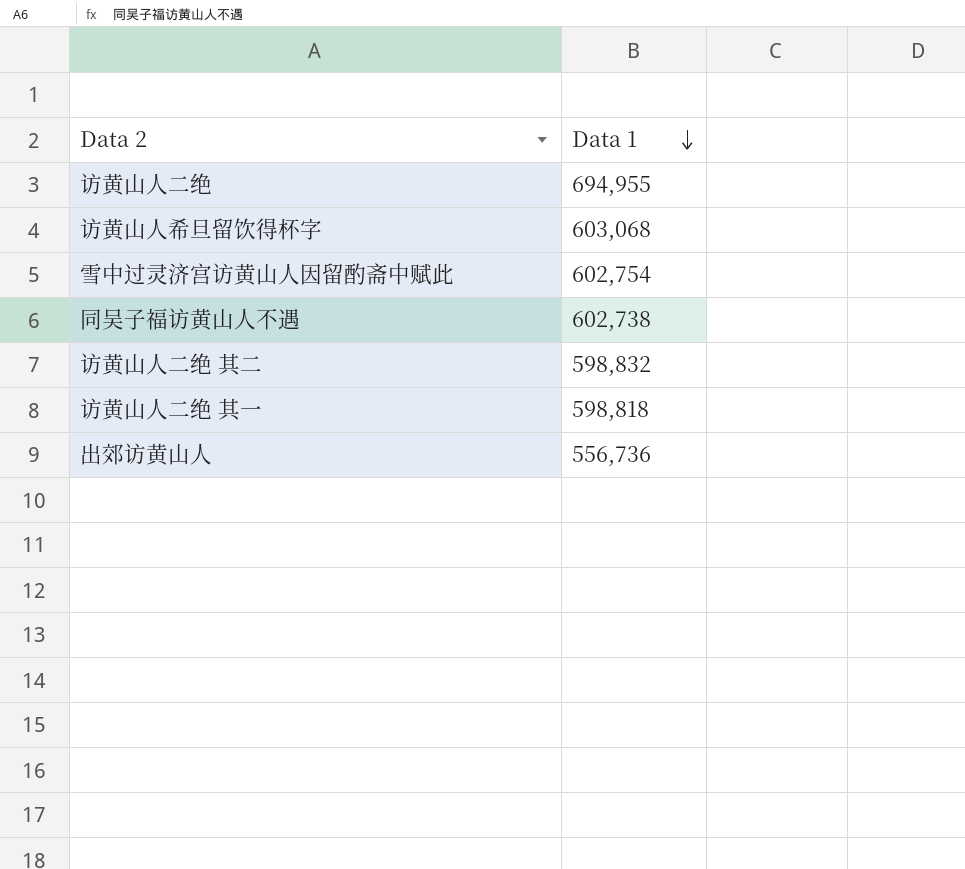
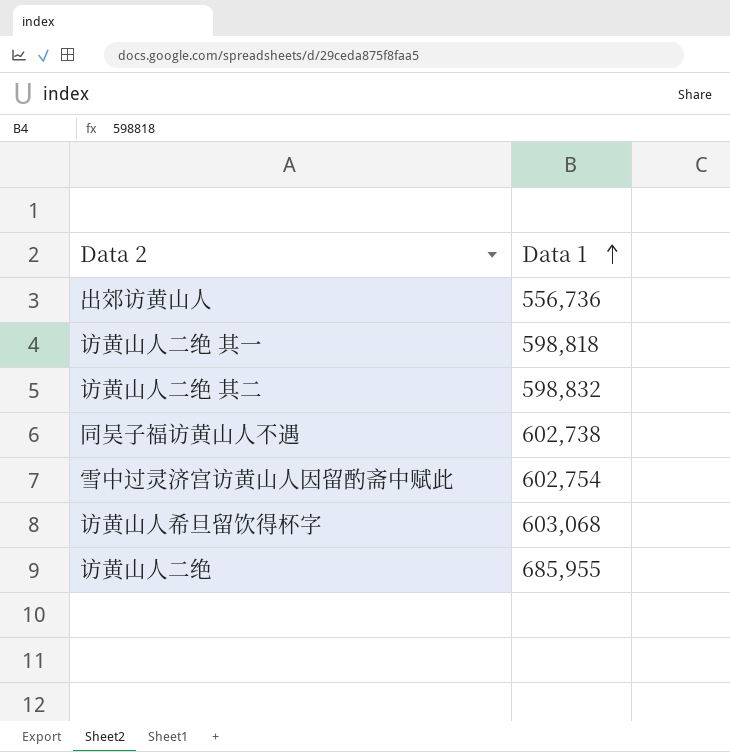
row order: Data 1 descending -> Data 1 ascending
访黄山人二绝 | Data 1: 694,955 -> 685,955

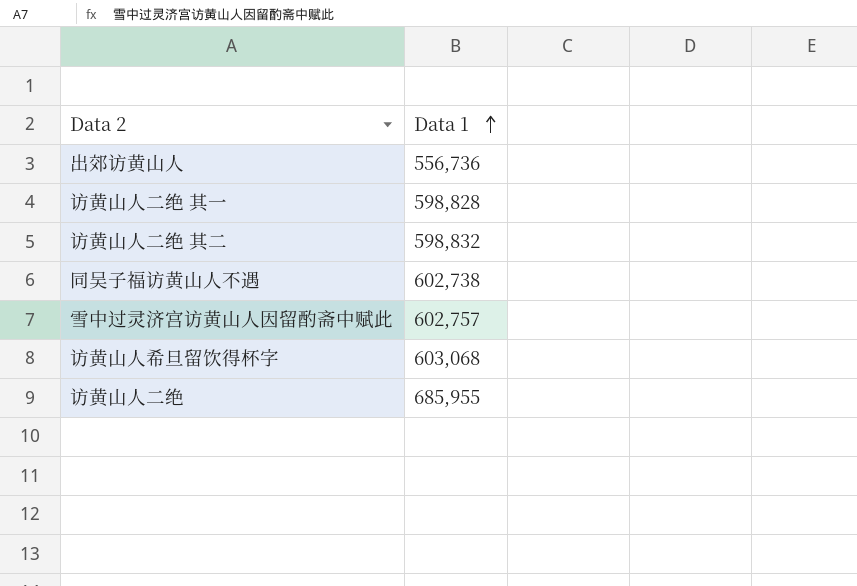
访黄山人二绝 其一 | Data 1: 598,818 -> 598,828
雪中过灵济宫访黄山人因留酌斋中赋此 | Data 1: 602,754 -> 602,757

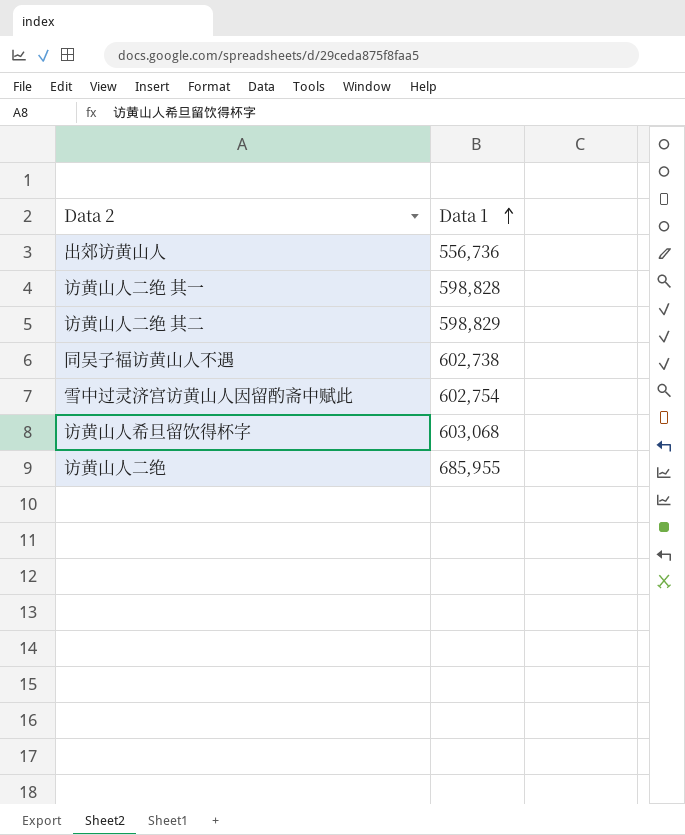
访黄山人二绝 其二 | Data 1: 598,832 -> 598,829
雪中过灵济宫访黄山人因留酌斋中赋此 | Data 1: 602,757 -> 602,754

